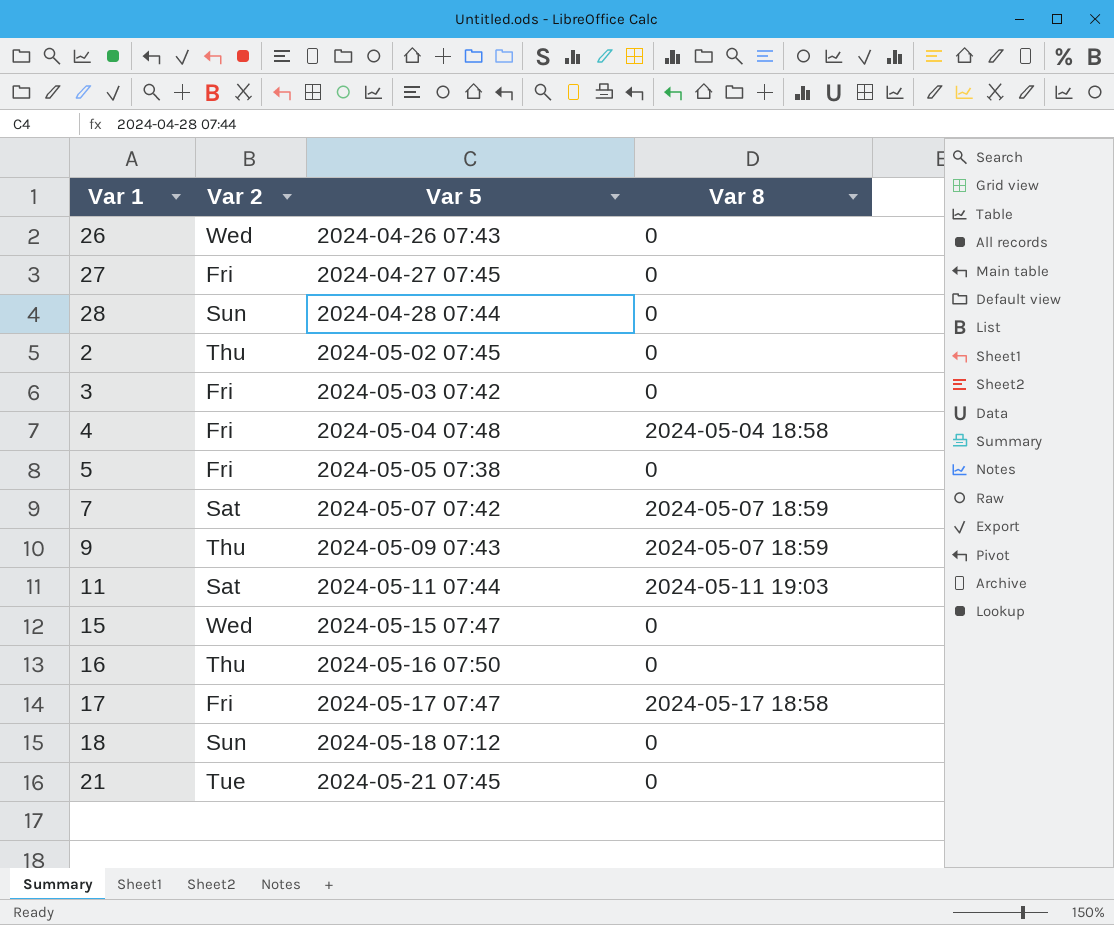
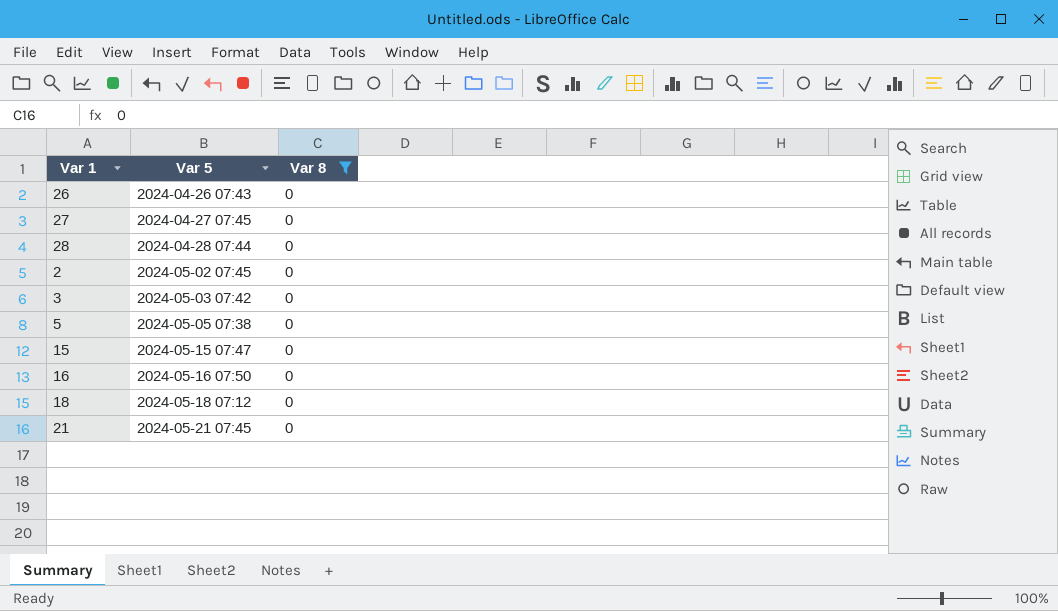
filter: none -> Var 8 = 0
column Var 2 | position: 2 -> none

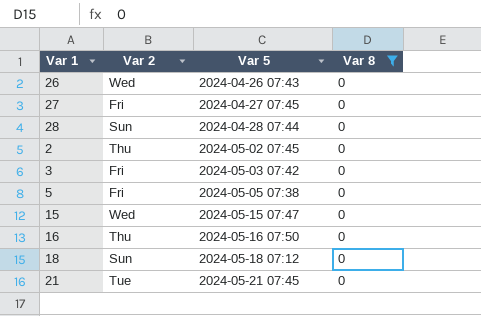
column Var 2 | position: none -> 2

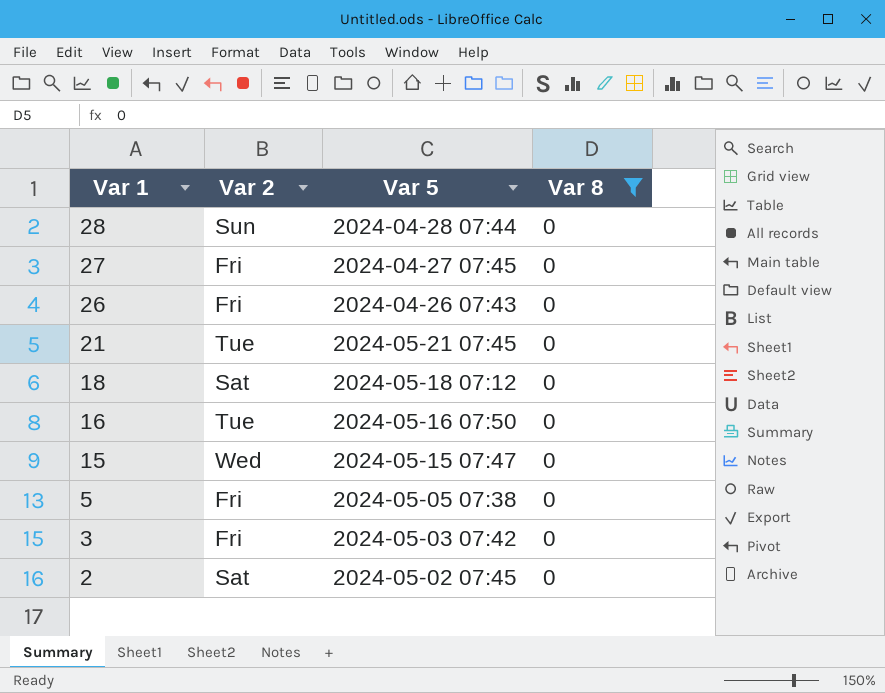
row order: Var 5 ascending -> Var 1 descending
26 | Var 2: Wed -> Fri
18 | Var 2: Sun -> Sat
16 | Var 2: Thu -> Tue
2 | Var 2: Thu -> Sat

